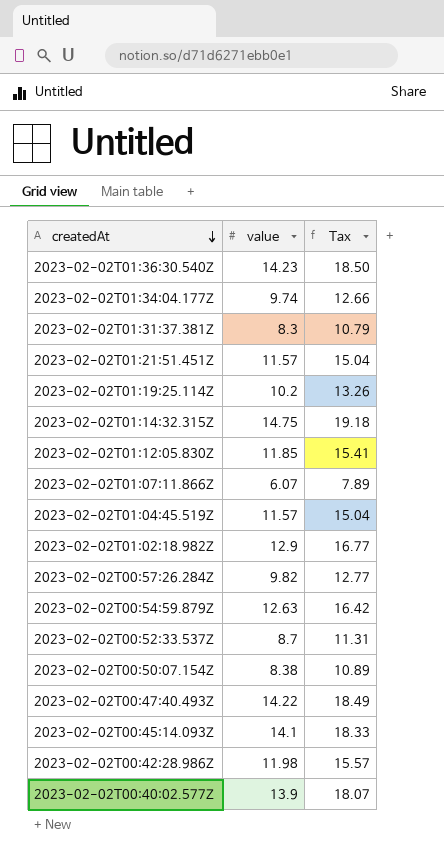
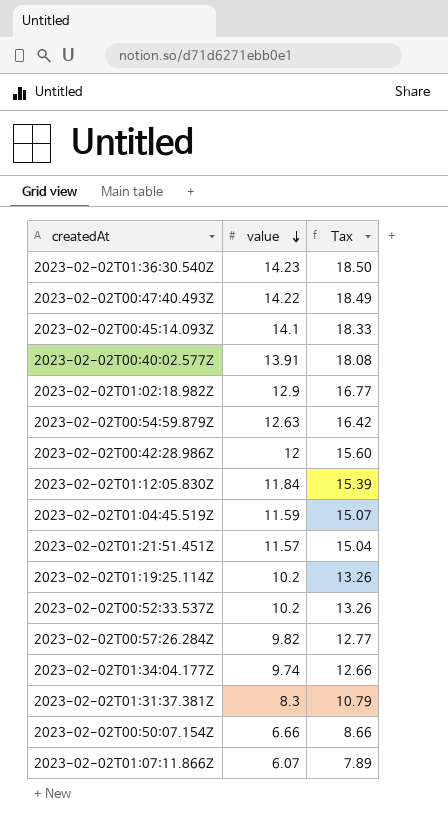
row order: createdAt descending -> value descending
row 2023-02-02T01:14:32.315Z: 14.75 | 19.18 -> none
2023-02-02T00:40:02.577Z | value: 13.9 -> 13.91
2023-02-02T00:40:02.577Z | Tax: 18.07 -> 18.08
2023-02-02T00:42:28.986Z | value: 11.98 -> 12
2023-02-02T00:42:28.986Z | Tax: 15.57 -> 15.60
2023-02-02T01:12:05.830Z | value: 11.85 -> 11.84
2023-02-02T01:12:05.830Z | Tax: 15.41 -> 15.39
2023-02-02T01:04:45.519Z | value: 11.57 -> 11.59
2023-02-02T01:04:45.519Z | Tax: 15.04 -> 15.07
2023-02-02T00:52:33.537Z | value: 8.7 -> 10.2
2023-02-02T00:52:33.537Z | Tax: 11.31 -> 13.26
2023-02-02T00:50:07.154Z | value: 8.38 -> 6.66
2023-02-02T00:50:07.154Z | Tax: 10.89 -> 8.66

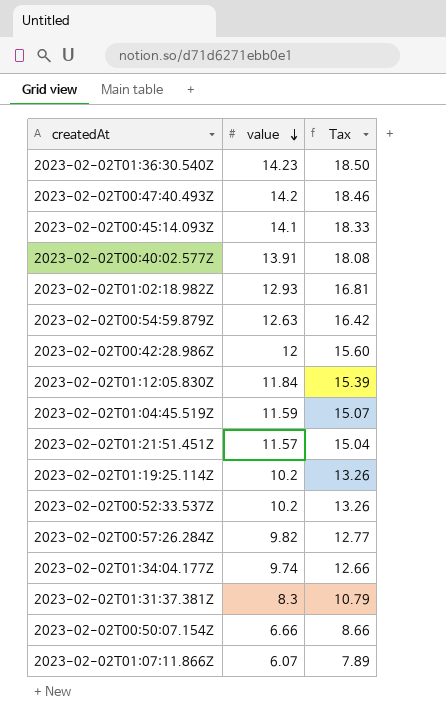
2023-02-02T00:47:40.493Z | value: 14.22 -> 14.2
2023-02-02T00:47:40.493Z | Tax: 18.49 -> 18.46
2023-02-02T01:02:18.982Z | value: 12.9 -> 12.93
2023-02-02T01:02:18.982Z | Tax: 16.77 -> 16.81

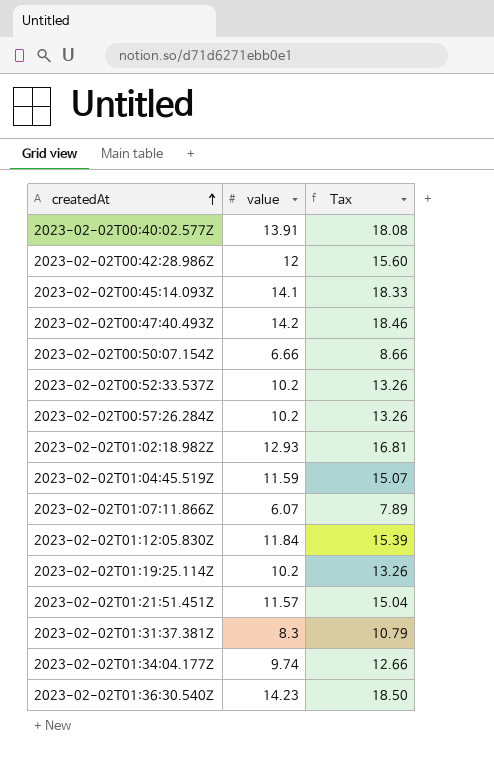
row order: value descending -> createdAt ascending
row 2023-02-02T00:54:59.879Z: 12.63 | 16.42 -> none
2023-02-02T00:57:26.284Z | value: 9.82 -> 10.2
2023-02-02T00:57:26.284Z | Tax: 12.77 -> 13.26

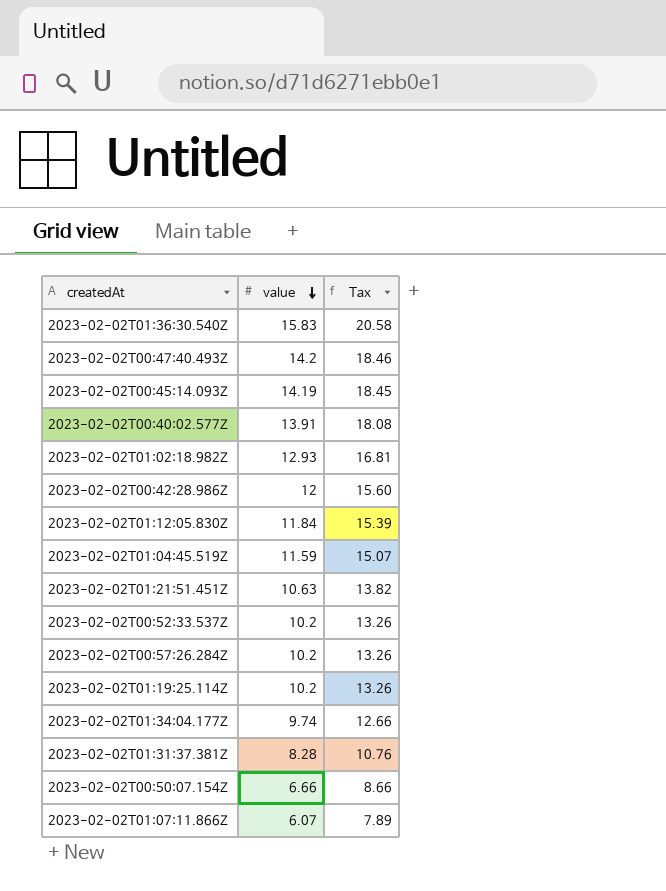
row order: createdAt ascending -> value descending
2023-02-02T01:36:30.540Z | value: 14.23 -> 15.83
2023-02-02T01:36:30.540Z | Tax: 18.50 -> 20.58
2023-02-02T00:45:14.093Z | value: 14.1 -> 14.19
2023-02-02T00:45:14.093Z | Tax: 18.33 -> 18.45
2023-02-02T01:21:51.451Z | value: 11.57 -> 10.63
2023-02-02T01:21:51.451Z | Tax: 15.04 -> 13.82
2023-02-02T01:31:37.381Z | value: 8.3 -> 8.28
2023-02-02T01:31:37.381Z | Tax: 10.79 -> 10.76

